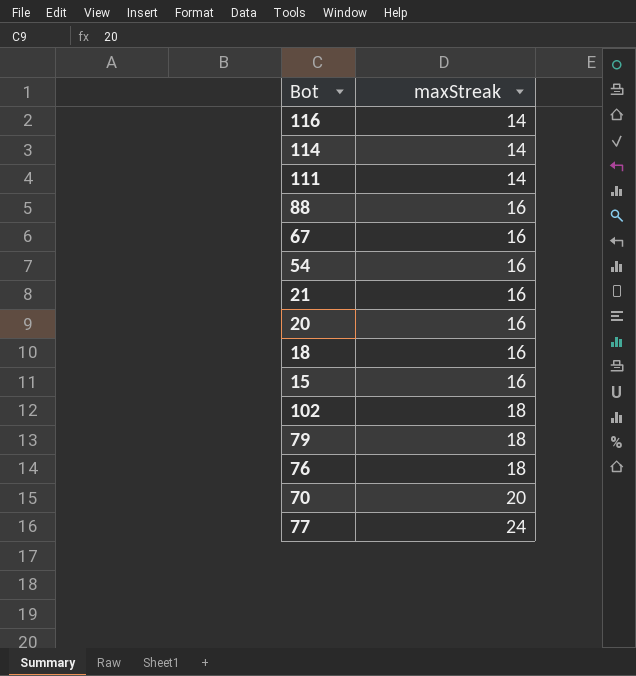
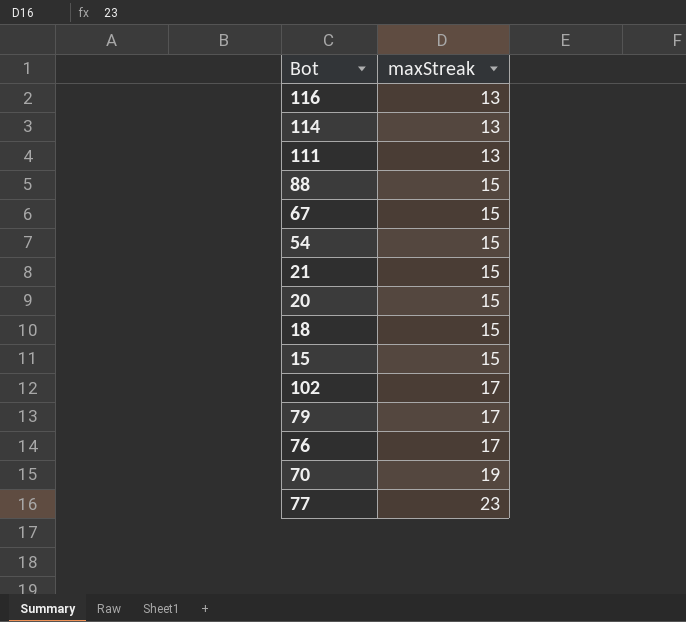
116 | maxStreak: 14 -> 13
114 | maxStreak: 14 -> 13
111 | maxStreak: 14 -> 13
88 | maxStreak: 16 -> 15
67 | maxStreak: 16 -> 15
54 | maxStreak: 16 -> 15
21 | maxStreak: 16 -> 15
20 | maxStreak: 16 -> 15
18 | maxStreak: 16 -> 15
15 | maxStreak: 16 -> 15
102 | maxStreak: 18 -> 17
79 | maxStreak: 18 -> 17
76 | maxStreak: 18 -> 17
70 | maxStreak: 20 -> 19
77 | maxStreak: 24 -> 23

